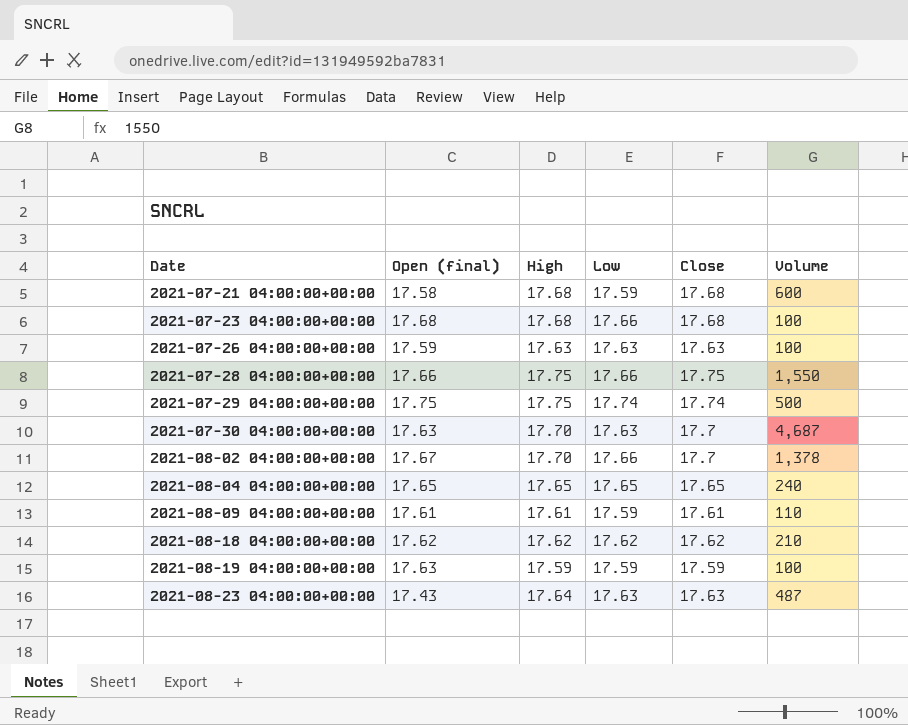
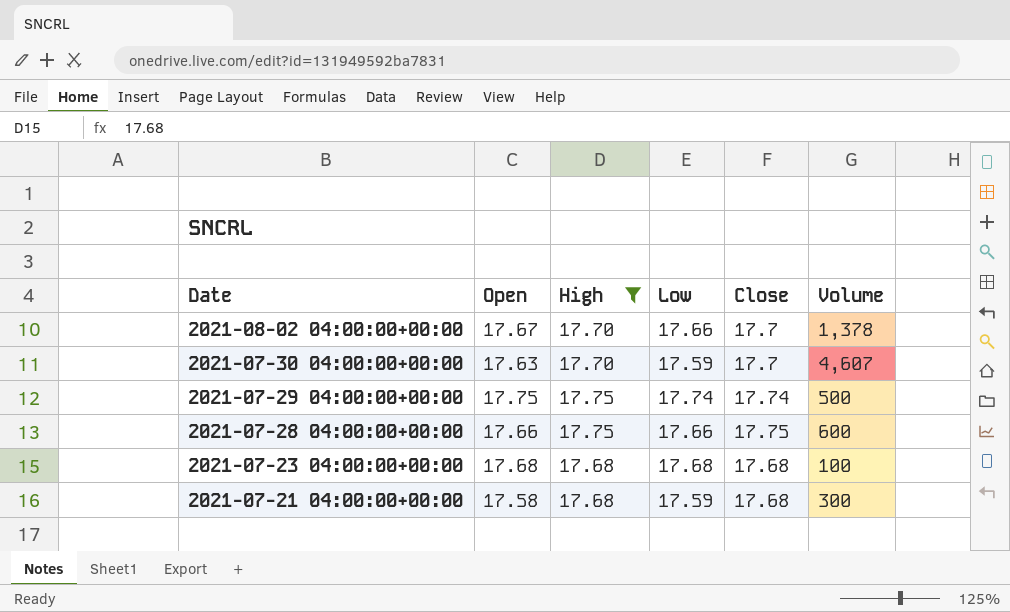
filter: none -> High >= 17.68
row order: Date ascending -> Date descending
column name: Open (final) -> Open
2021-07-30 04:00:00+00:00 | Low: 17.63 -> 17.59
2021-07-30 04:00:00+00:00 | Volume: 4,687 -> 4,607
2021-07-28 04:00:00+00:00 | Volume: 1,550 -> 600
2021-07-23 04:00:00+00:00 | Low: 17.66 -> 17.68
2021-07-21 04:00:00+00:00 | Volume: 600 -> 300

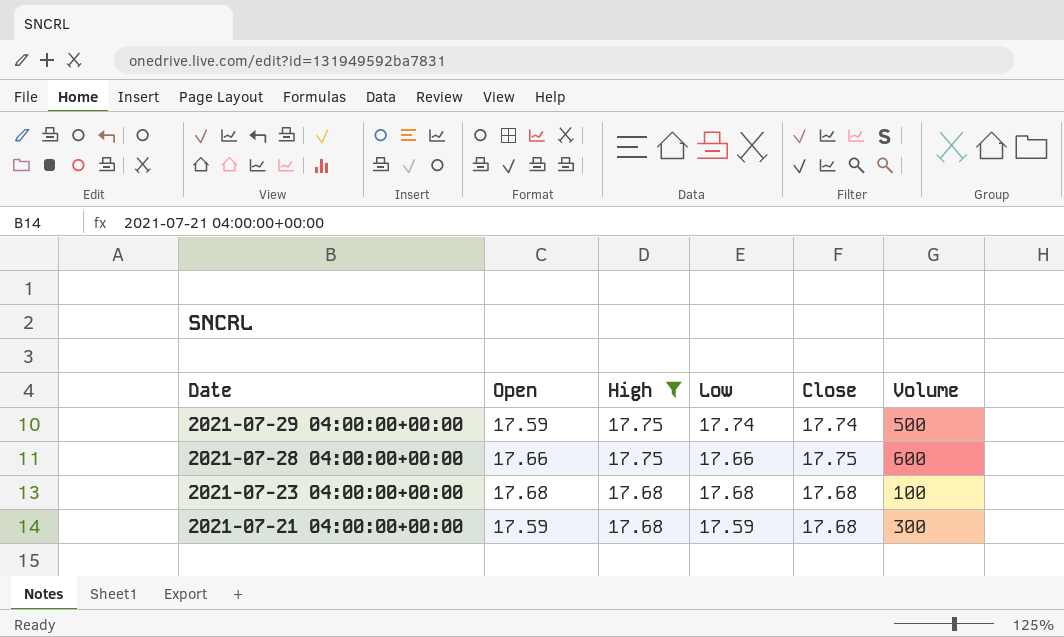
row 2021-08-02 04:00:00+00:00: 17.67 | 17.70 | 17.66 | 17.7 | 1,378 -> none
row 2021-07-30 04:00:00+00:00: 17.63 | 17.70 | 17.59 | 17.7 | 4,607 -> none
2021-07-29 04:00:00+00:00 | Open: 17.75 -> 17.59
2021-07-21 04:00:00+00:00 | Open: 17.58 -> 17.59

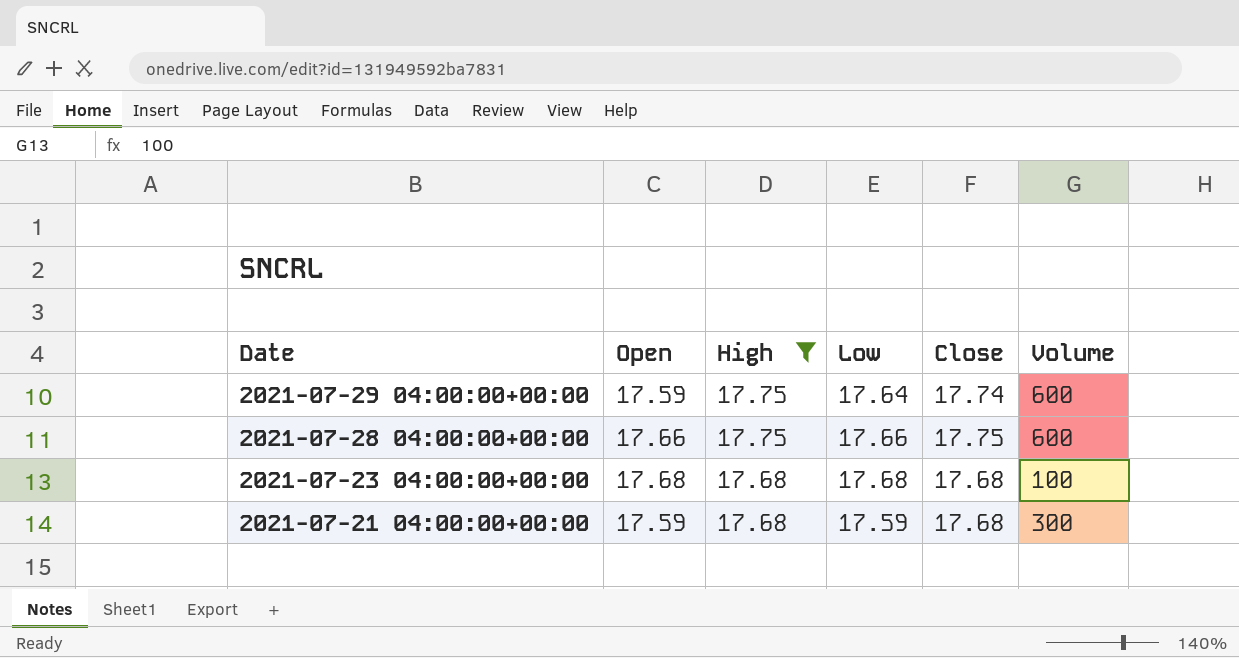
2021-07-29 04:00:00+00:00 | Low: 17.74 -> 17.64
2021-07-29 04:00:00+00:00 | Volume: 500 -> 600

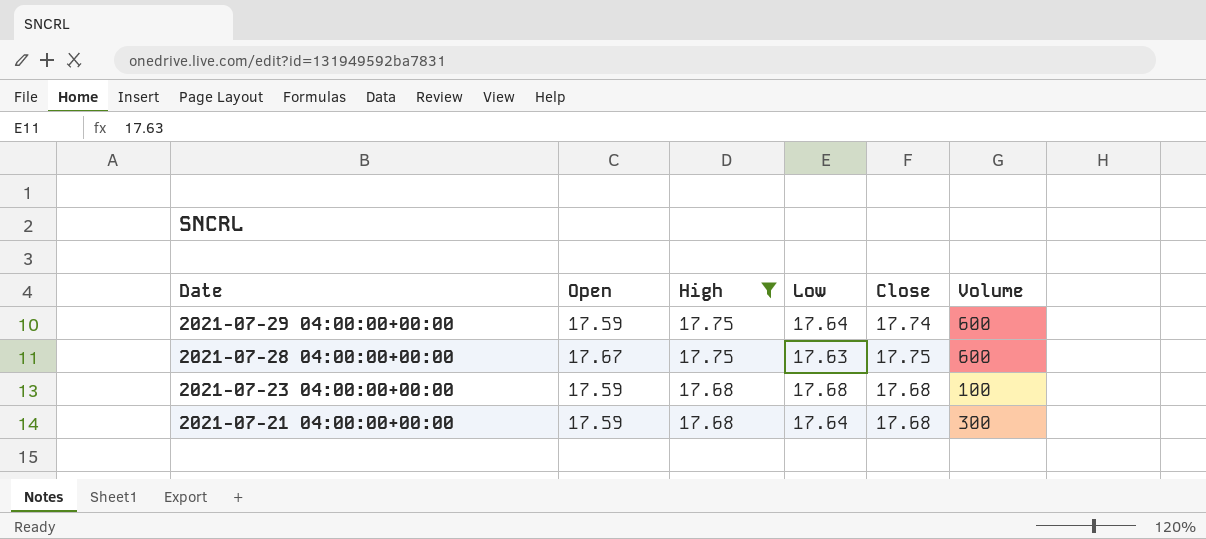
2021-07-28 04:00:00+00:00 | Open: 17.66 -> 17.67
2021-07-28 04:00:00+00:00 | Low: 17.66 -> 17.63
2021-07-23 04:00:00+00:00 | Open: 17.68 -> 17.59
2021-07-21 04:00:00+00:00 | Low: 17.59 -> 17.64

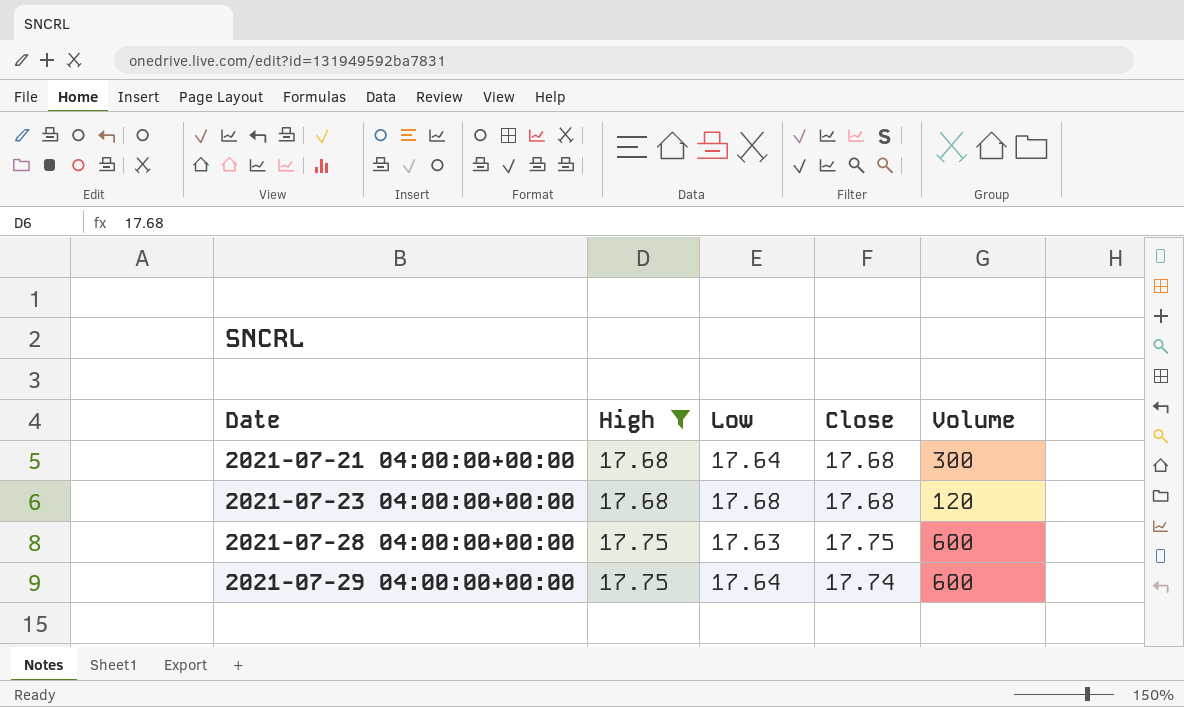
row order: Date descending -> Date ascending
column Open | position: 2 -> none
2021-07-23 04:00:00+00:00 | Volume: 100 -> 120

